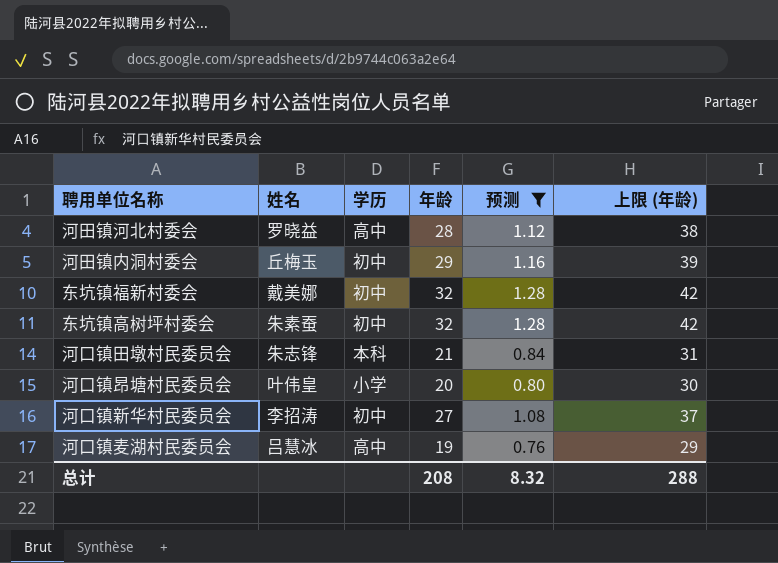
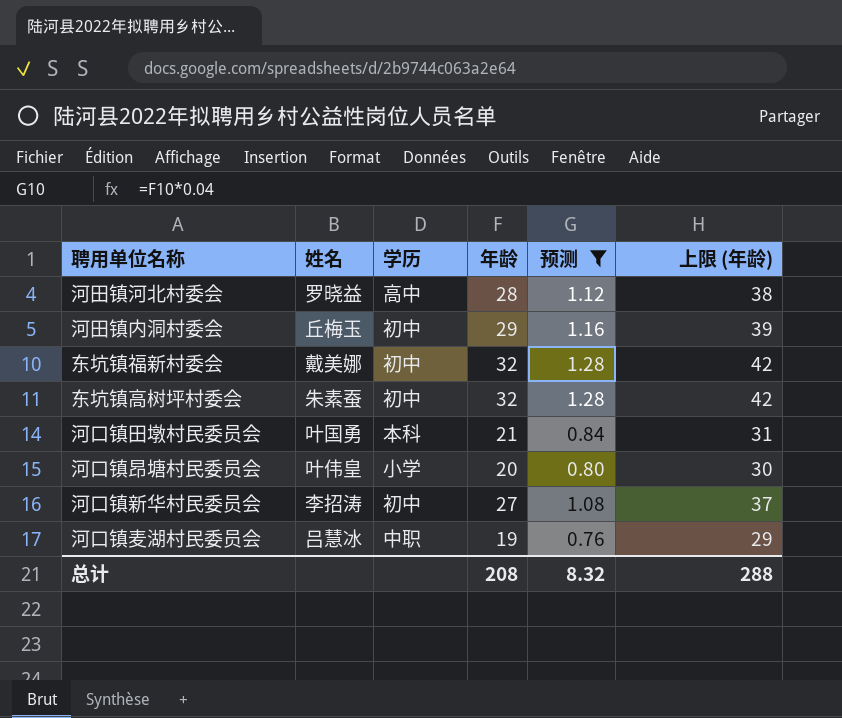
河口镇田墩村民委员会 | 姓名: 朱志锋 -> 叶国勇
河口镇麦湖村民委员会 | 学历: 高中 -> 中职

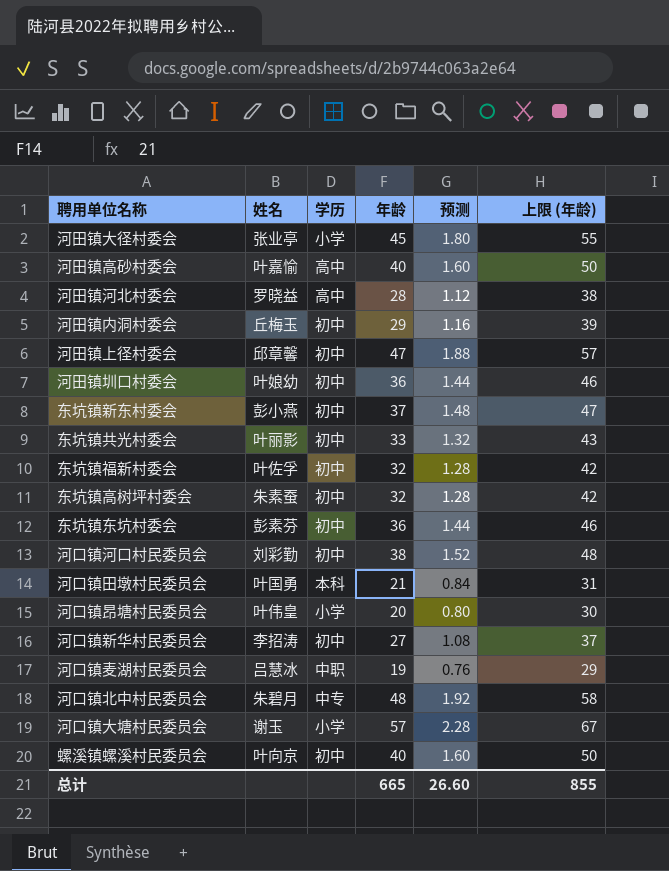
filter: 预测 <= 1.28 -> none
东坑镇福新村委会 | 姓名: 戴美娜 -> 叶佐孚
总计 | 年龄: 208 -> 665
总计 | 预测: 8.32 -> 26.60
总计 | 上限 (年龄): 288 -> 855

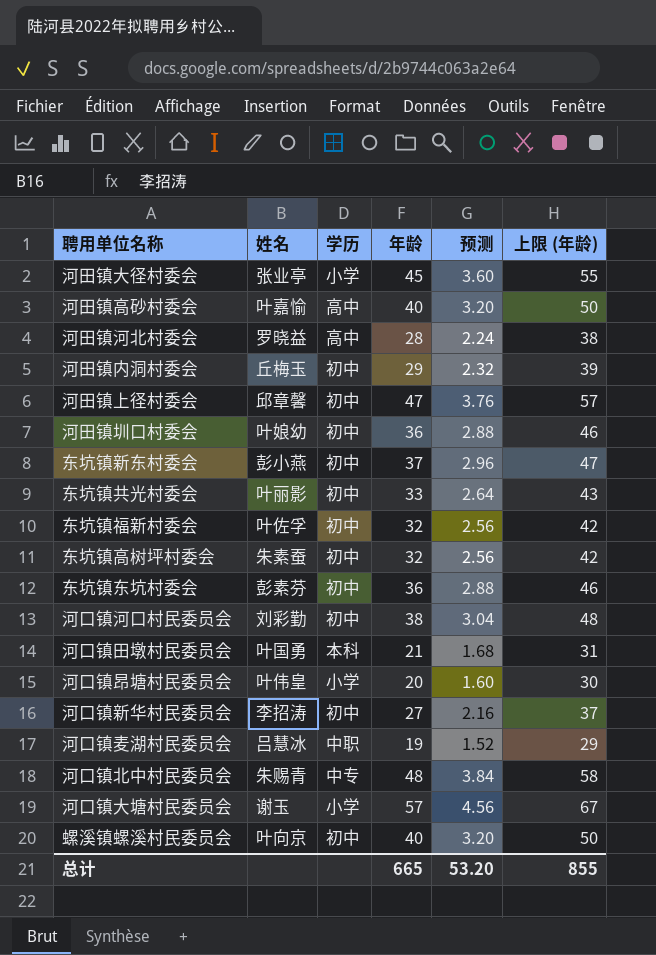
column 预测 | formula: [年龄] * 0.04 -> [年龄] * 0.08
河口镇北中村民委员会 | 姓名: 朱碧月 -> 朱赐青
总计 | 预测: 26.60 -> 53.20

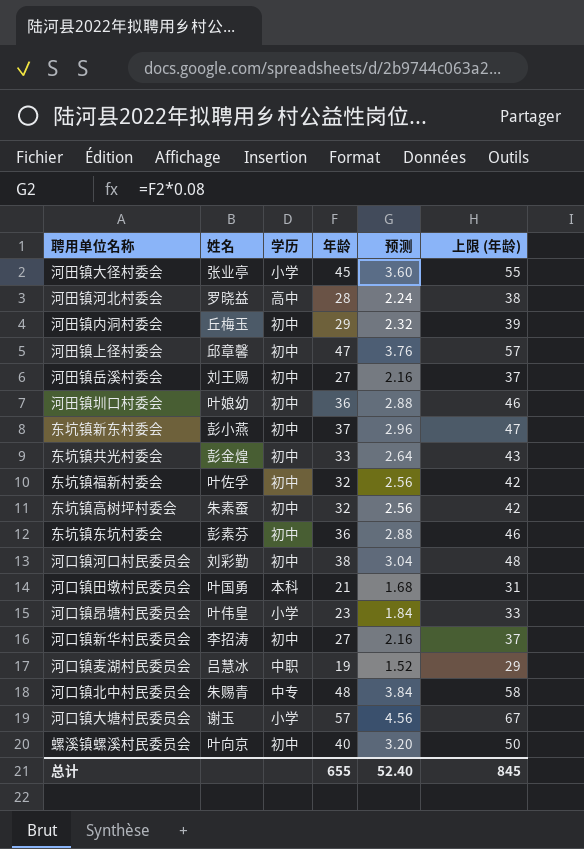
row 河田镇高砂村委会: 叶嘉愉 | 高中 | 40 | 3.20 | 50 -> none
row 河田镇岳溪村委会: none -> 刘王赐 | 初中 | 27 | 2.16 | 37
东坑镇共光村委会 | 姓名: 叶丽影 -> 彭金煌
河口镇昂塘村民委员会 | 年龄: 20 -> 23
河口镇昂塘村民委员会 | 预测: 1.60 -> 1.84
河口镇昂塘村民委员会 | 上限 (年龄): 30 -> 33
总计 | 年龄: 665 -> 655
总计 | 预测: 53.20 -> 52.40
总计 | 上限 (年龄): 855 -> 845

